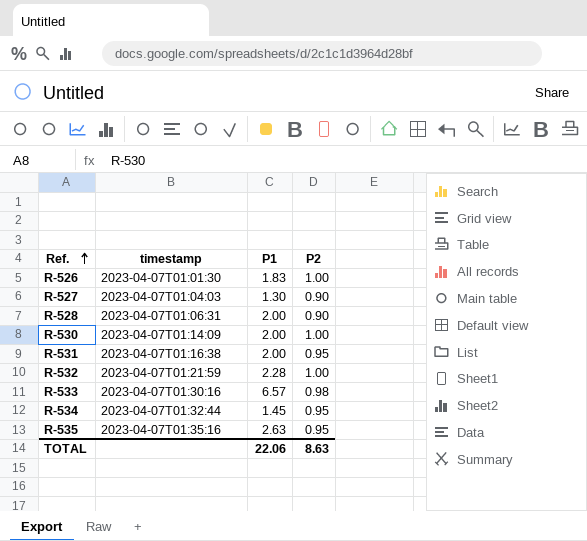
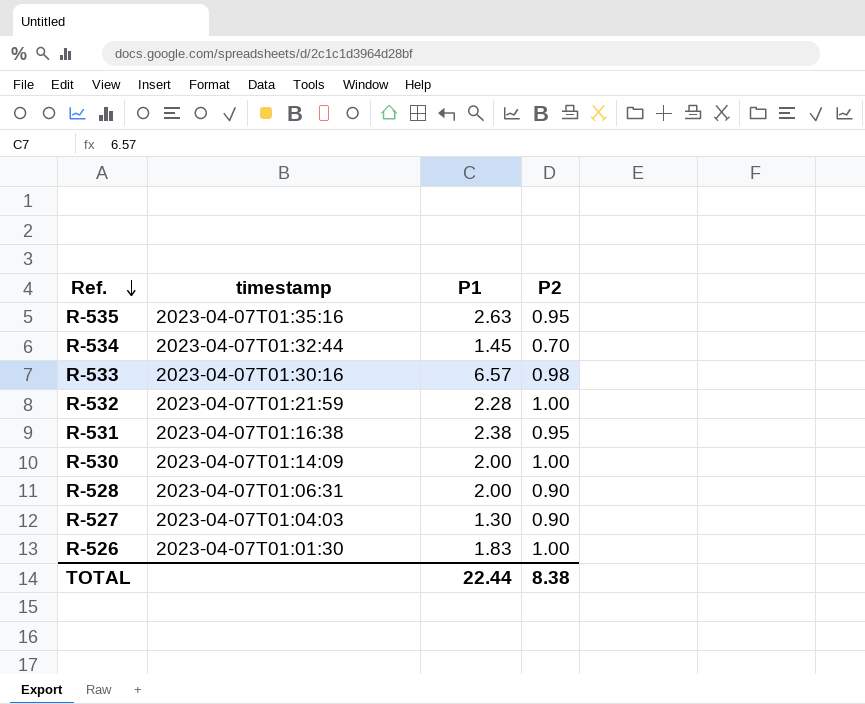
row order: Ref. ascending -> Ref. descending
R-534 | P2: 0.95 -> 0.70
R-531 | P1: 2.00 -> 2.38
TOTAL | P1: 22.06 -> 22.44
TOTAL | P2: 8.63 -> 8.38

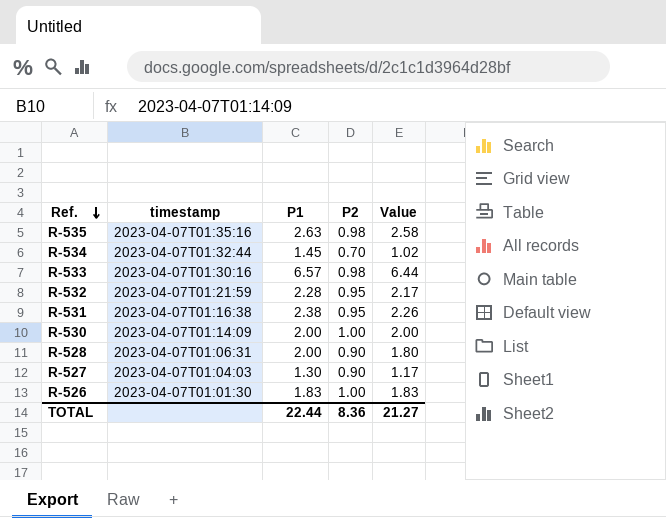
column Value | formula: none -> [P1] * [P2]
R-535 | P2: 0.95 -> 0.98
R-532 | P2: 1.00 -> 0.95
TOTAL | P2: 8.38 -> 8.36

